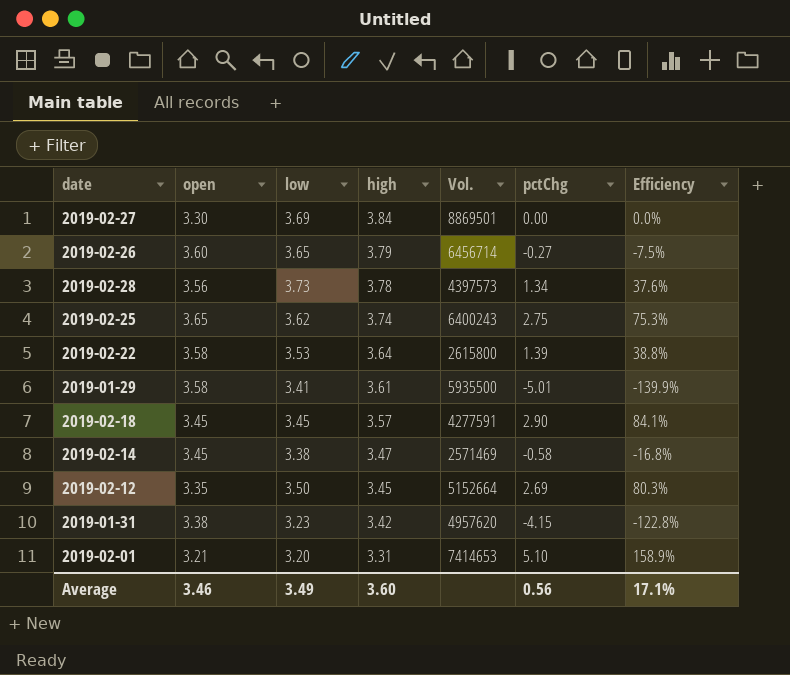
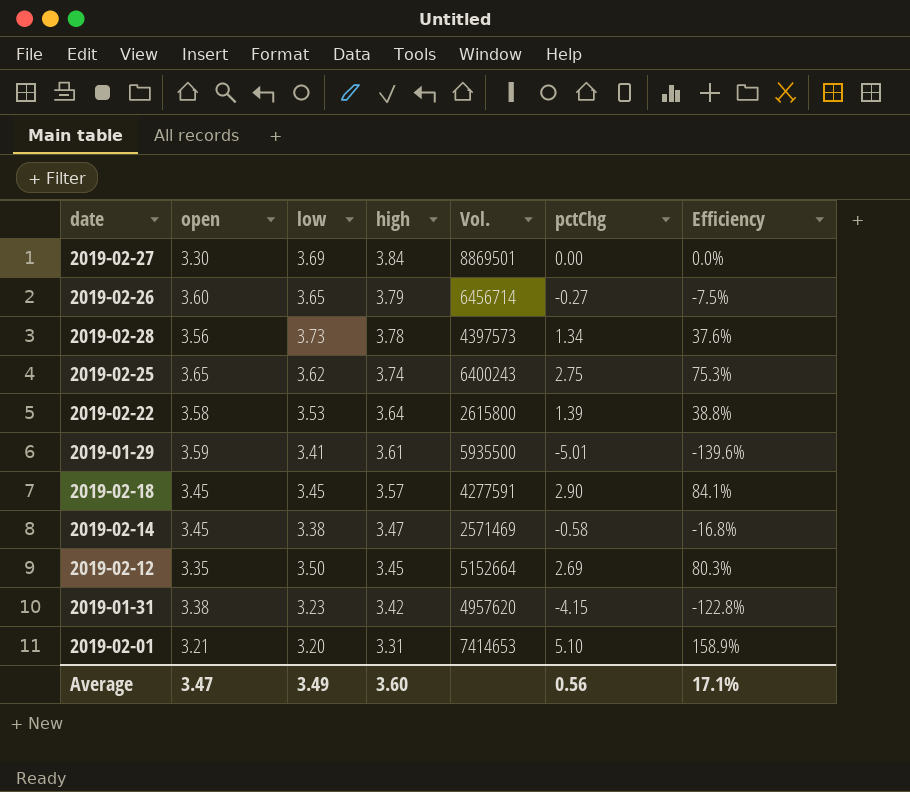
2019-01-29 | open: 3.58 -> 3.59
2019-01-29 | Efficiency: -139.9% -> -139.6%
Average | open: 3.46 -> 3.47

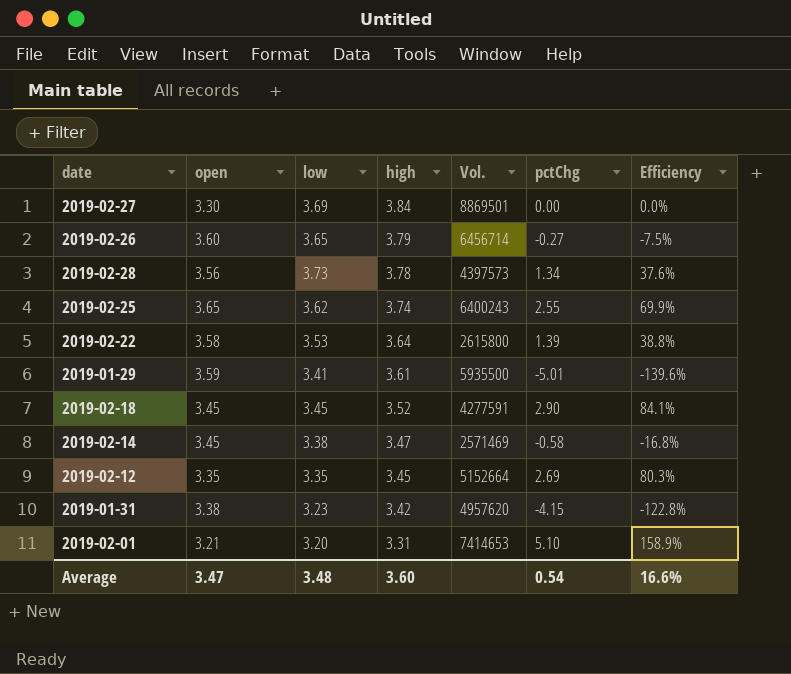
2019-02-25 | pctChg: 2.75 -> 2.55
2019-02-25 | Efficiency: 75.3% -> 69.9%
2019-02-18 | high: 3.57 -> 3.52
2019-02-12 | low: 3.50 -> 3.35
Average | low: 3.49 -> 3.48
Average | pctChg: 0.56 -> 0.54
Average | Efficiency: 17.1% -> 16.6%

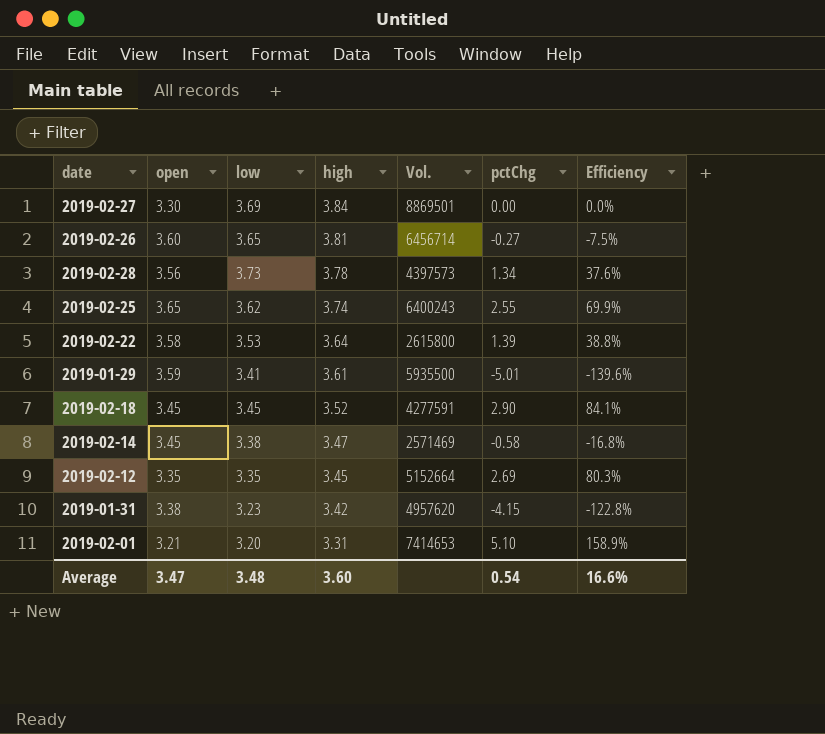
2019-02-26 | high: 3.79 -> 3.81

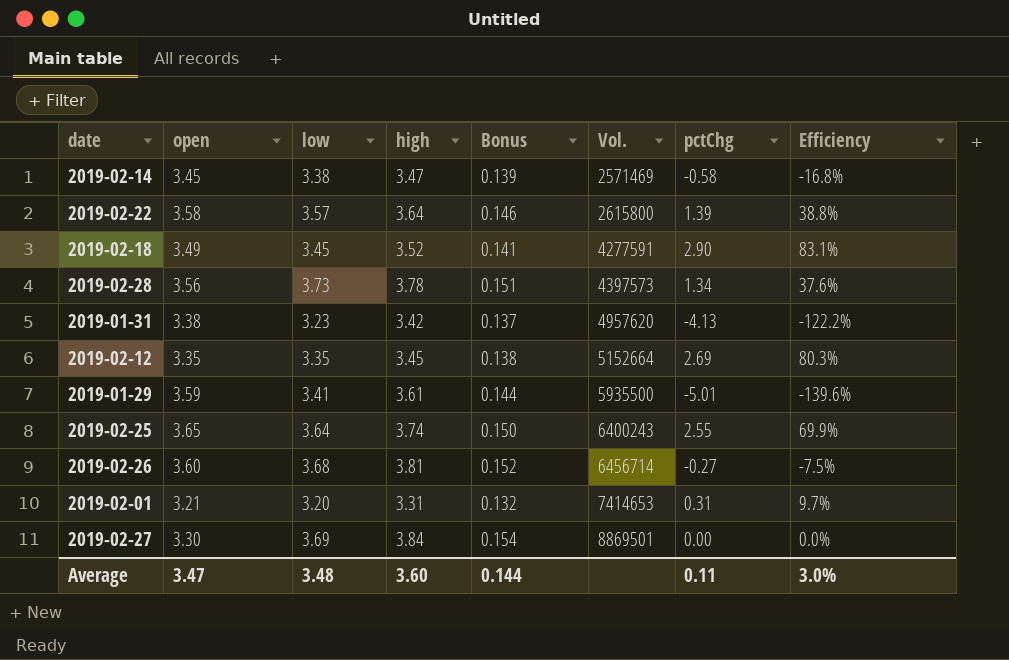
row order: high descending -> Vol. ascending
column Bonus | formula: none -> [high] * 0.04
2019-02-22 | low: 3.53 -> 3.57
2019-02-18 | open: 3.45 -> 3.49
2019-02-18 | Efficiency: 84.1% -> 83.1%
2019-01-31 | pctChg: -4.15 -> -4.13
2019-01-31 | Efficiency: -122.8% -> -122.2%
2019-02-25 | low: 3.62 -> 3.64
2019-02-26 | low: 3.65 -> 3.68
2019-02-01 | pctChg: 5.10 -> 0.31
2019-02-01 | Efficiency: 158.9% -> 9.7%
Average | pctChg: 0.54 -> 0.11
Average | Efficiency: 16.6% -> 3.0%

